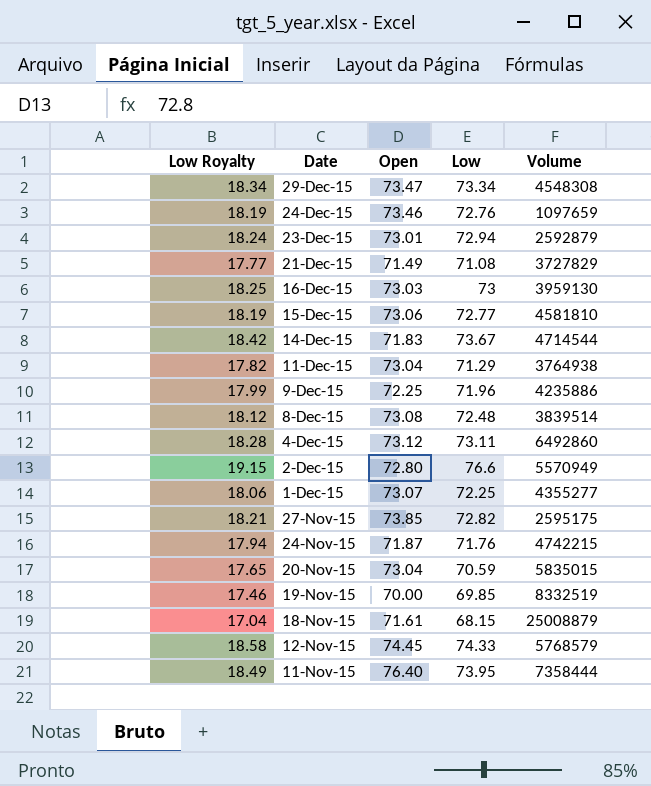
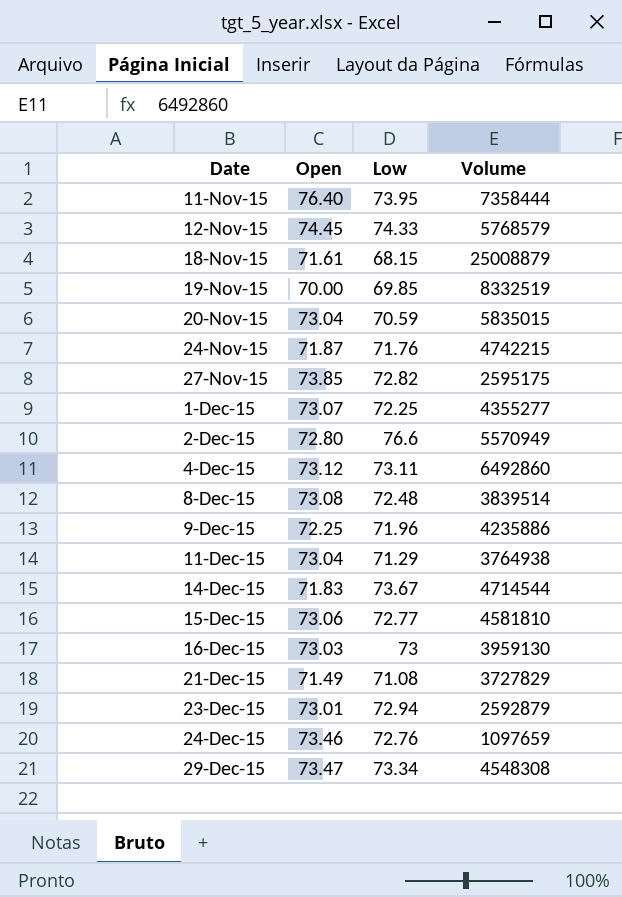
row order: Date descending -> Date ascending
column Low Royalty | formula: [Low] * 0.25 -> none

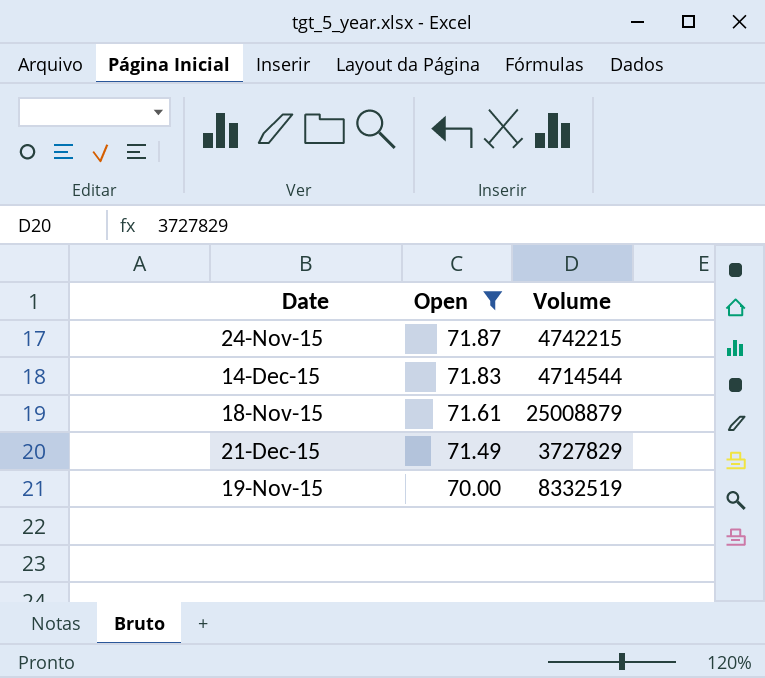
filter: none -> Open <= 71.87
row order: Date ascending -> Open descending
column Low | position: 3 -> none

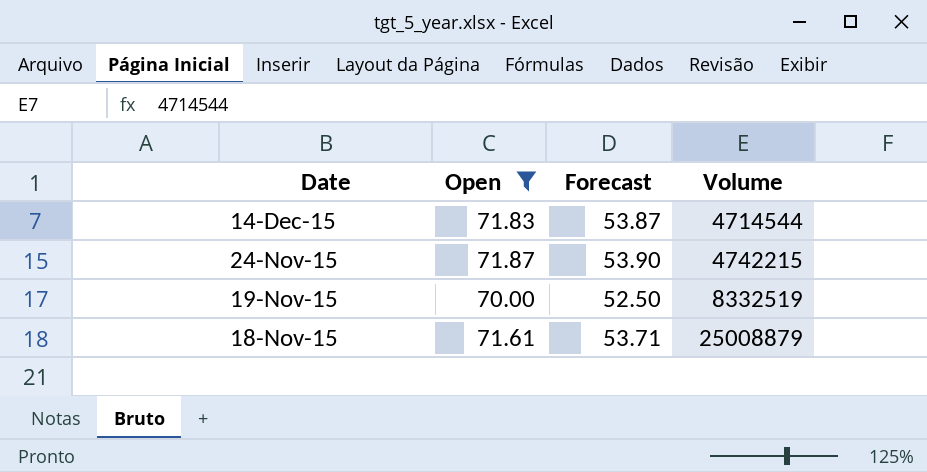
row order: Open descending -> Date descending
column Forecast | formula: none -> [Open] * 0.75
row 21-Dec-15: 71.49 | 3727829 -> none

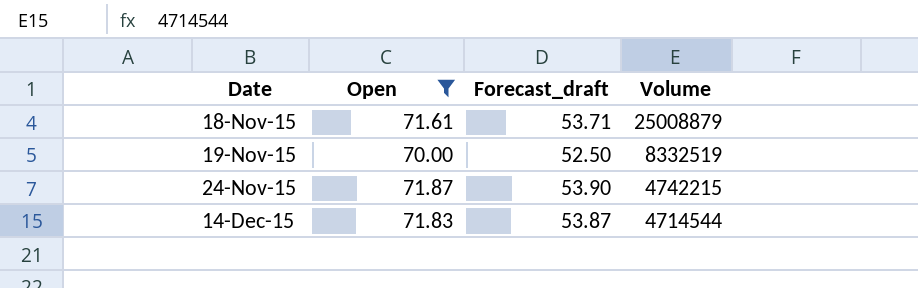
row order: Date descending -> Date ascending
column name: Forecast -> Forecast_draft

